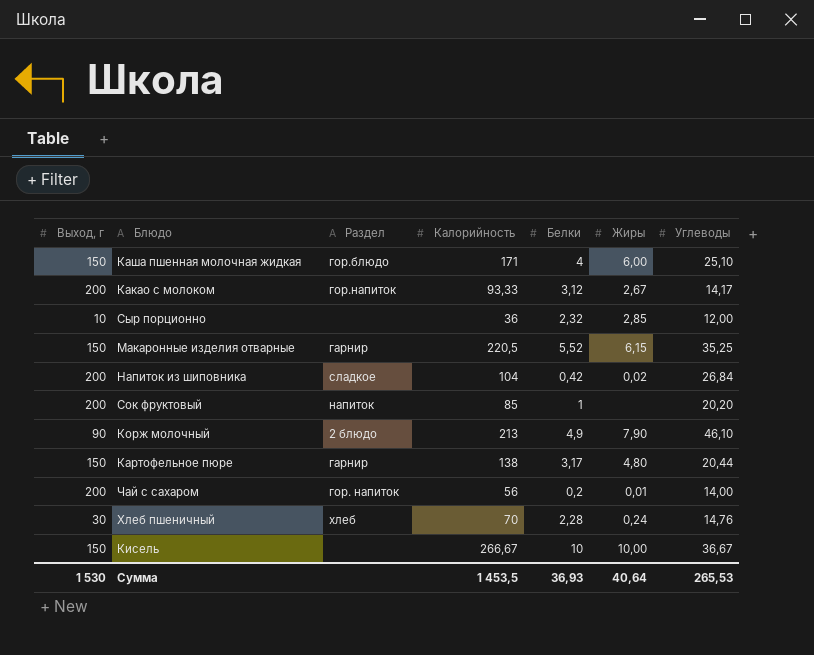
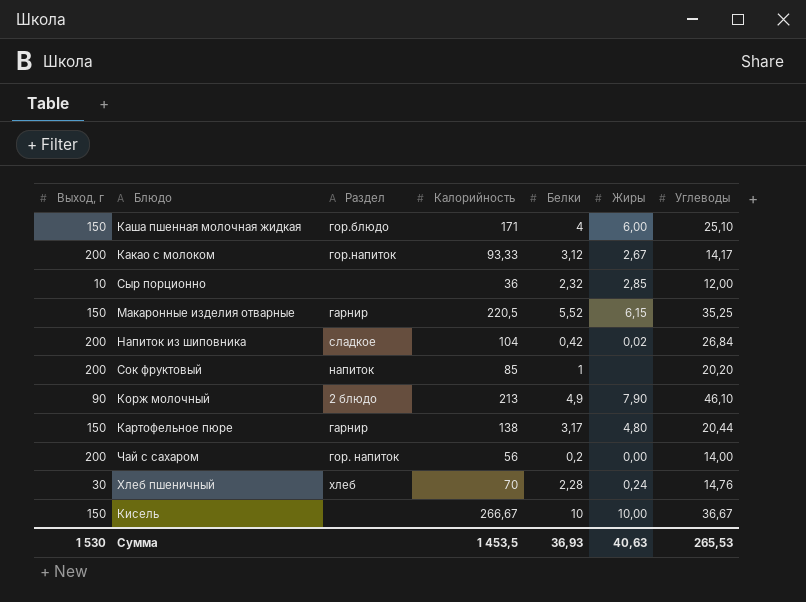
Чай с сахаром | Жиры: 0,01 -> 0,00
Сумма | Жиры: 40,64 -> 40,63

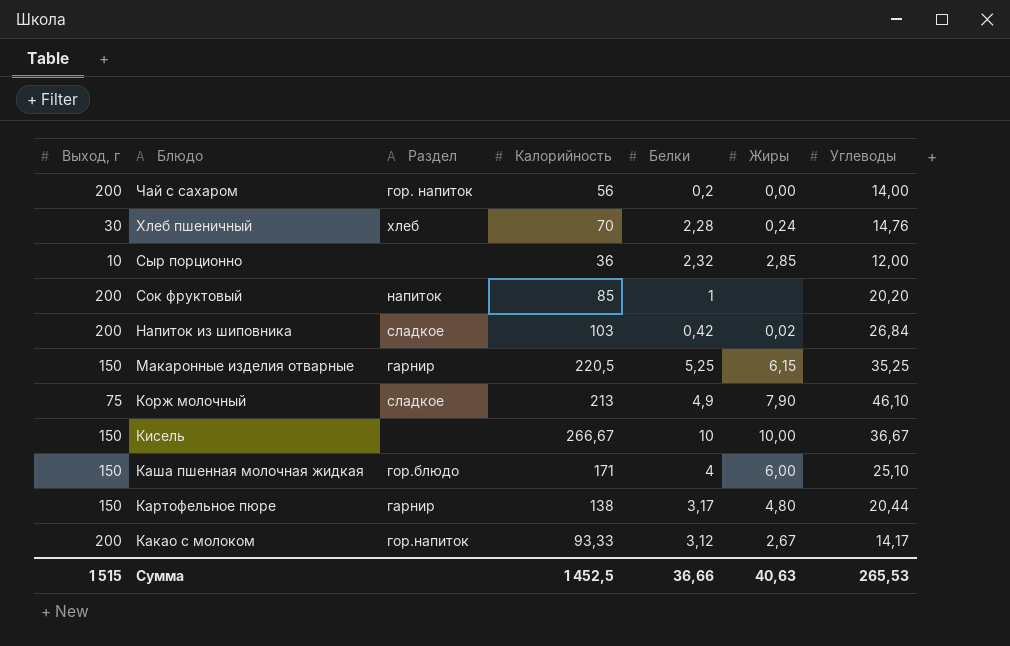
row order: none -> Блюдо descending
Напиток из шиповника | Калорийность: 104 -> 103
Макаронные изделия отварные | Белки: 5,52 -> 5,25
Корж молочный | Выход, г: 90 -> 75
Корж молочный | Раздел: 2 блюдо -> сладкое
Сумма | Выход, г: 1 530 -> 1 515
Сумма | Калорийность: 1 453,5 -> 1 452,5
Сумма | Белки: 36,93 -> 36,66

